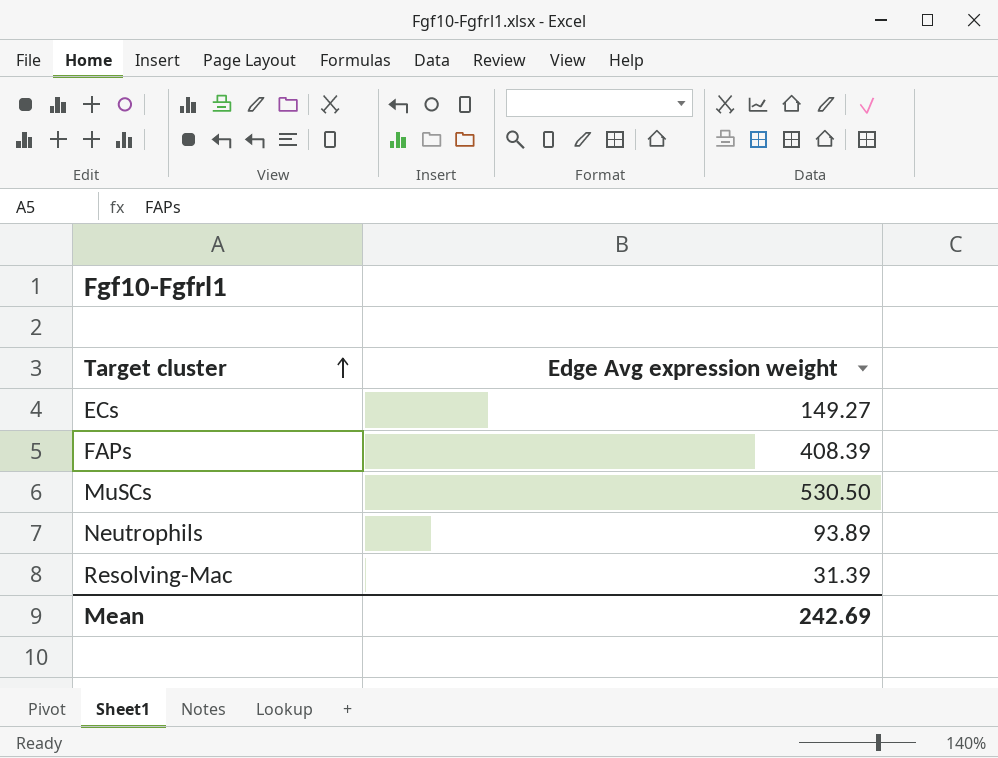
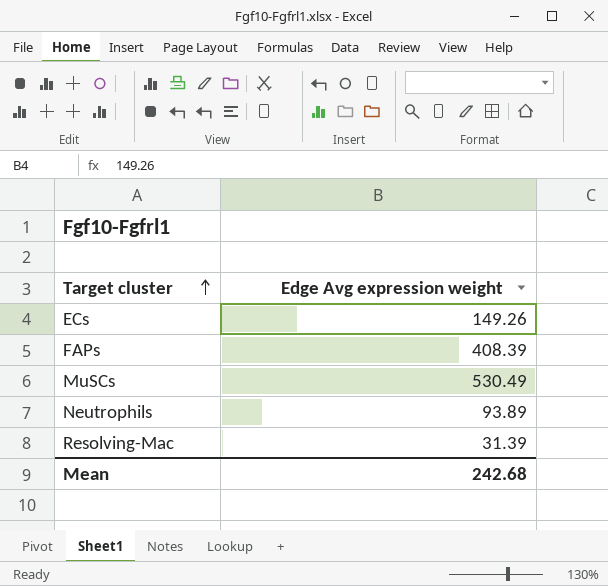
ECs | Edge Avg expression weight: 149.27 -> 149.26
MuSCs | Edge Avg expression weight: 530.50 -> 530.49
Mean | Edge Avg expression weight: 242.69 -> 242.68

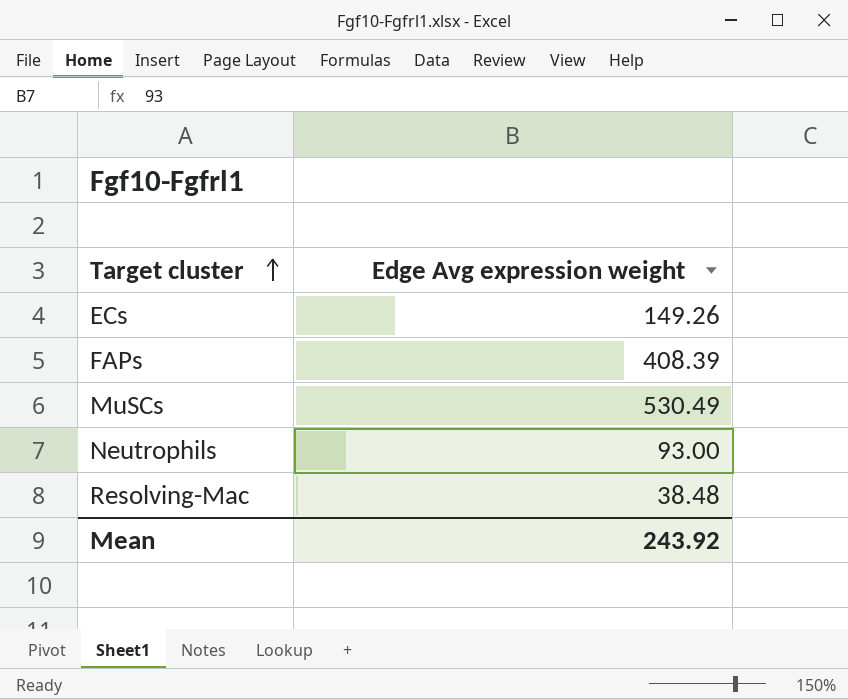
Neutrophils | Edge Avg expression weight: 93.89 -> 93.00
Resolving-Mac | Edge Avg expression weight: 31.39 -> 38.48
Mean | Edge Avg expression weight: 242.68 -> 243.92

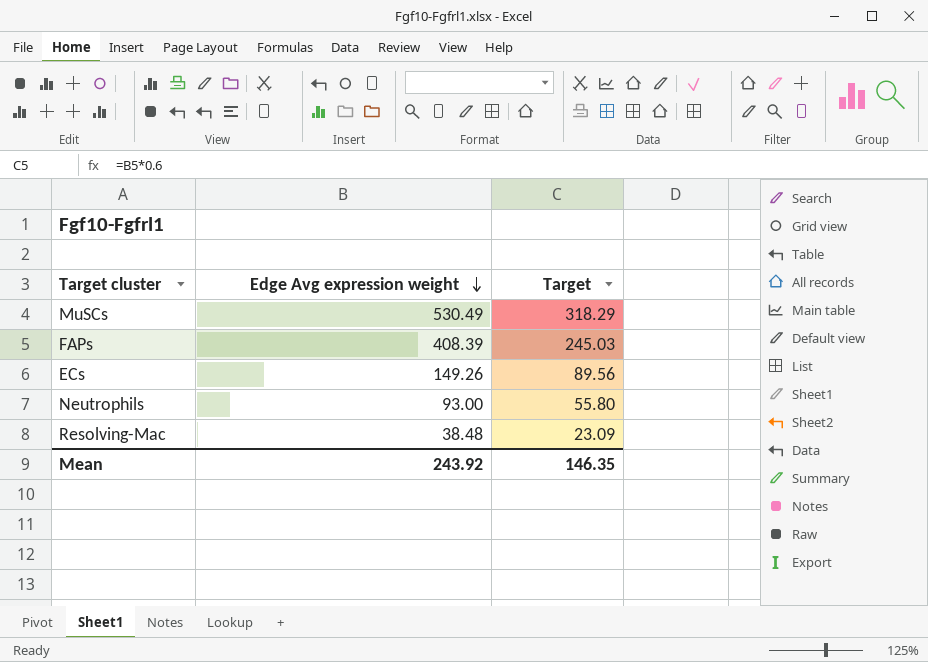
row order: Target cluster ascending -> Edge Avg expression weight descending
column Target | formula: none -> [Edge Avg expression weight] * 0.6

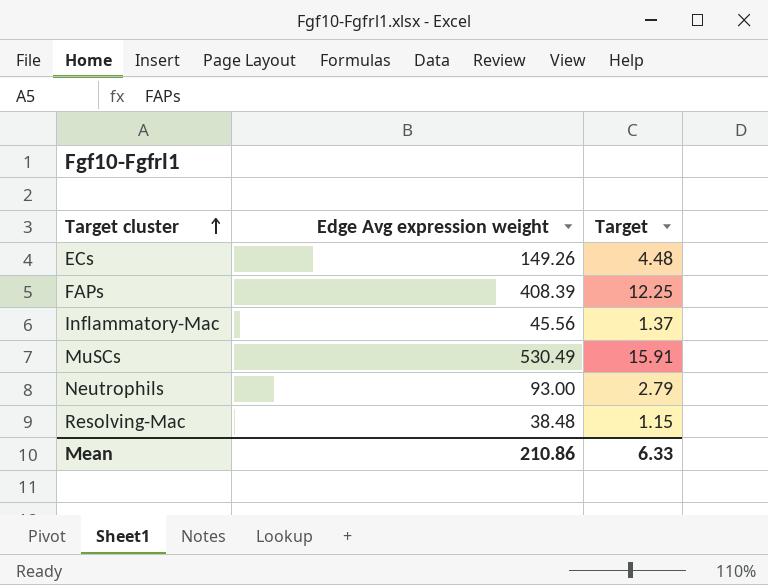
row order: Edge Avg expression weight descending -> Target cluster ascending
column Target | formula: [Edge Avg expression weight] * 0.6 -> [Edge Avg expression weight] * 0.03
row Inflammatory-Mac: none -> 45.56 | 1.37
Mean | Edge Avg expression weight: 243.92 -> 210.86
Mean | Target: 146.35 -> 6.33

